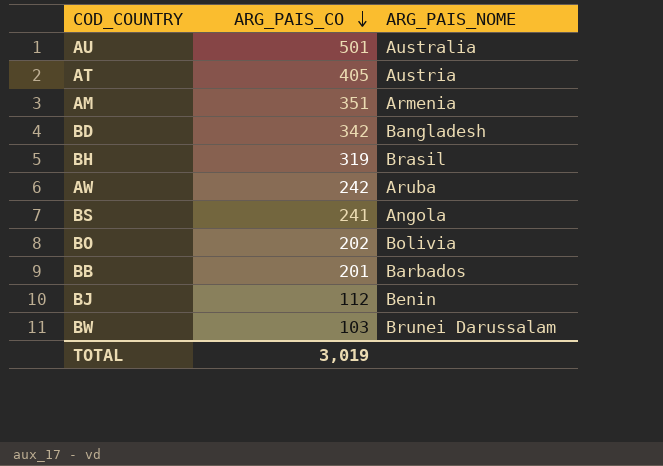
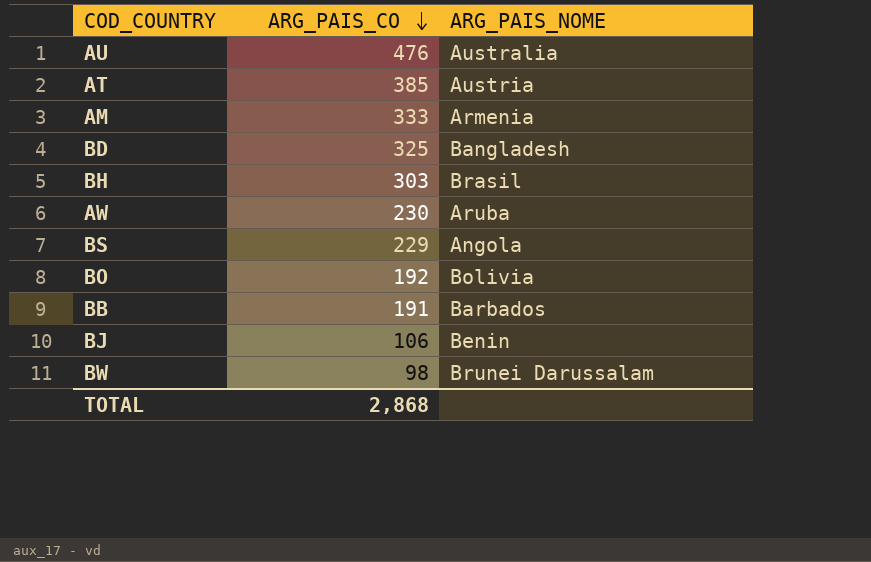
AU | ARG_PAIS_CO: 501 -> 476
AT | ARG_PAIS_CO: 405 -> 385
AM | ARG_PAIS_CO: 351 -> 333
BD | ARG_PAIS_CO: 342 -> 325
BH | ARG_PAIS_CO: 319 -> 303
AW | ARG_PAIS_CO: 242 -> 230
BS | ARG_PAIS_CO: 241 -> 229
BO | ARG_PAIS_CO: 202 -> 192
BB | ARG_PAIS_CO: 201 -> 191
BJ | ARG_PAIS_CO: 112 -> 106
BW | ARG_PAIS_CO: 103 -> 98
TOTAL | ARG_PAIS_CO: 3,019 -> 2,868

